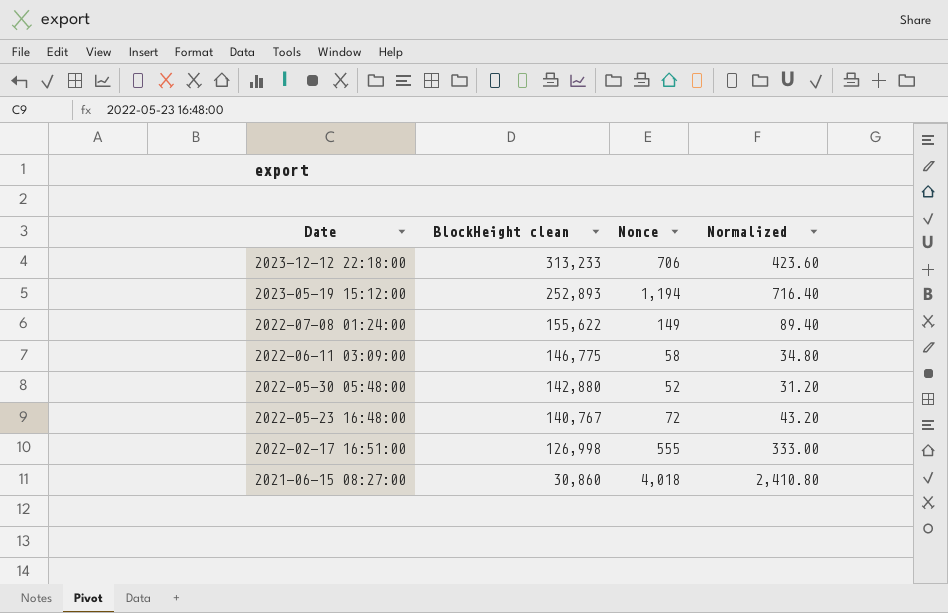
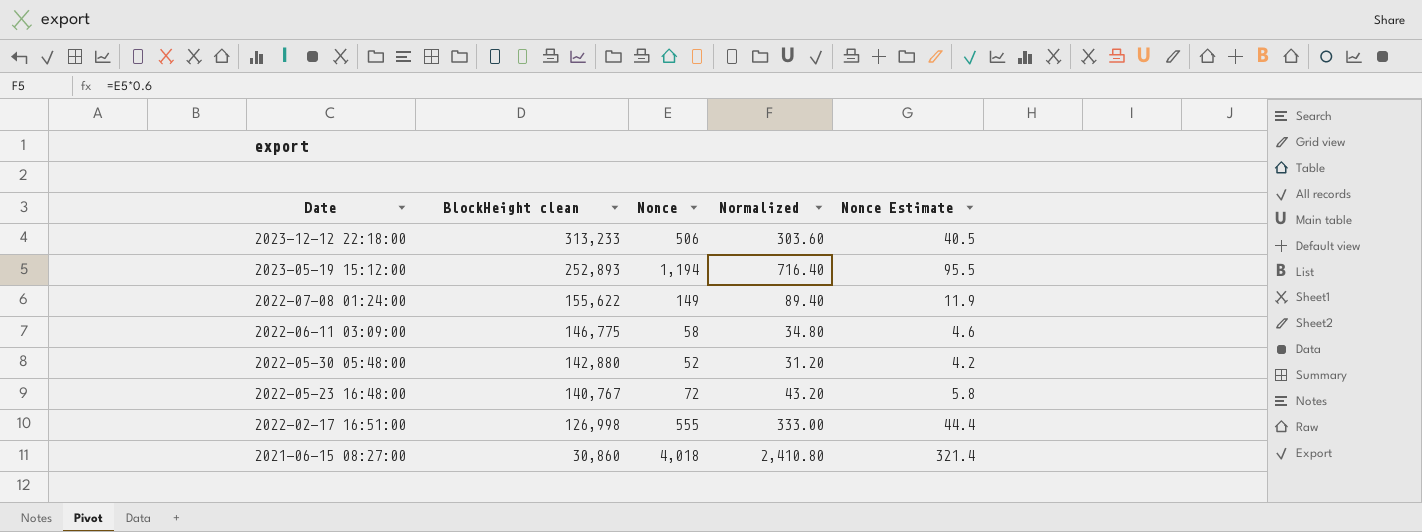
column Nonce Estimate | formula: none -> [Nonce] * 0.08
2023-12-12 22:18:00 | Nonce: 706 -> 506
2023-12-12 22:18:00 | Normalized: 423.60 -> 303.60

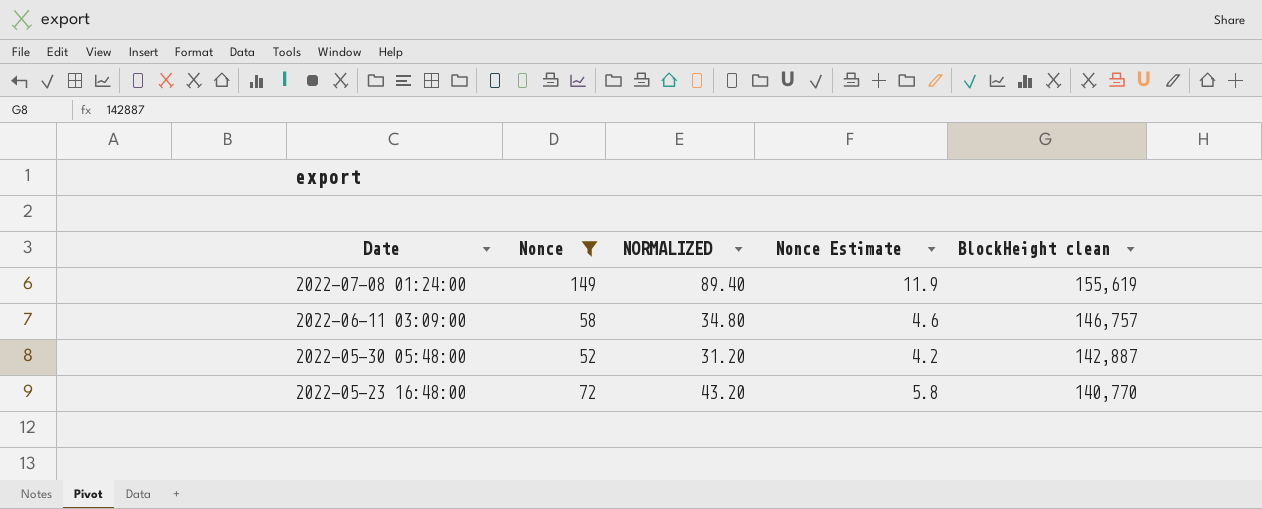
filter: none -> Nonce <= 149
column name: Normalized -> NORMALIZED
column BlockHeight clean | position: 2 -> 5
2022-07-08 01:24:00 | BlockHeight clean: 155,622 -> 155,619
2022-06-11 03:09:00 | BlockHeight clean: 146,775 -> 146,757
2022-05-30 05:48:00 | BlockHeight clean: 142,880 -> 142,887
2022-05-23 16:48:00 | BlockHeight clean: 140,767 -> 140,770

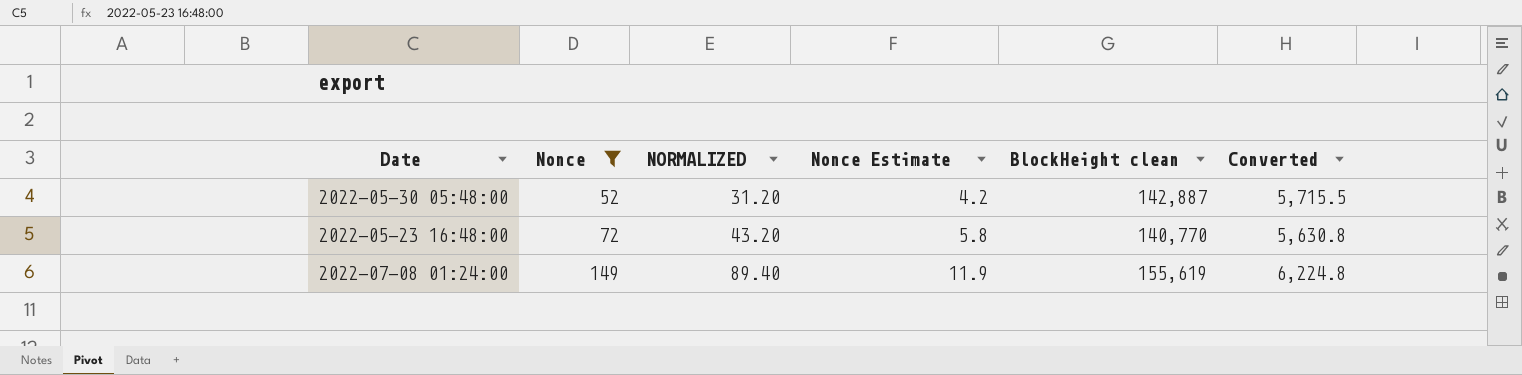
row order: Date descending -> Nonce ascending
column Converted | formula: none -> [BlockHeight clean] * 0.04
row 2022-06-11 03:09:00: 58 | 34.80 | 4.6 | 146,757 -> none

